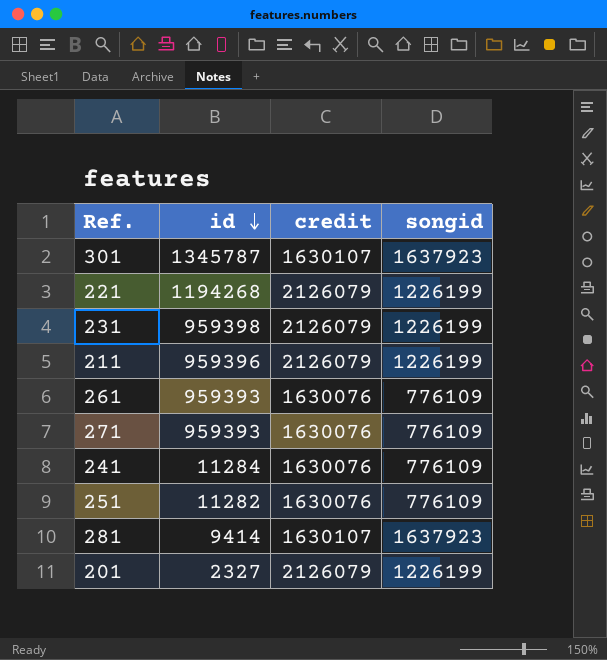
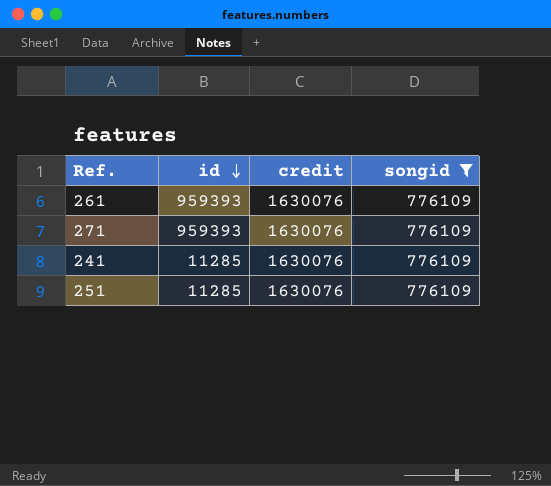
filter: none -> songid = 776109
241 | id: 11284 -> 11285
251 | id: 11282 -> 11285

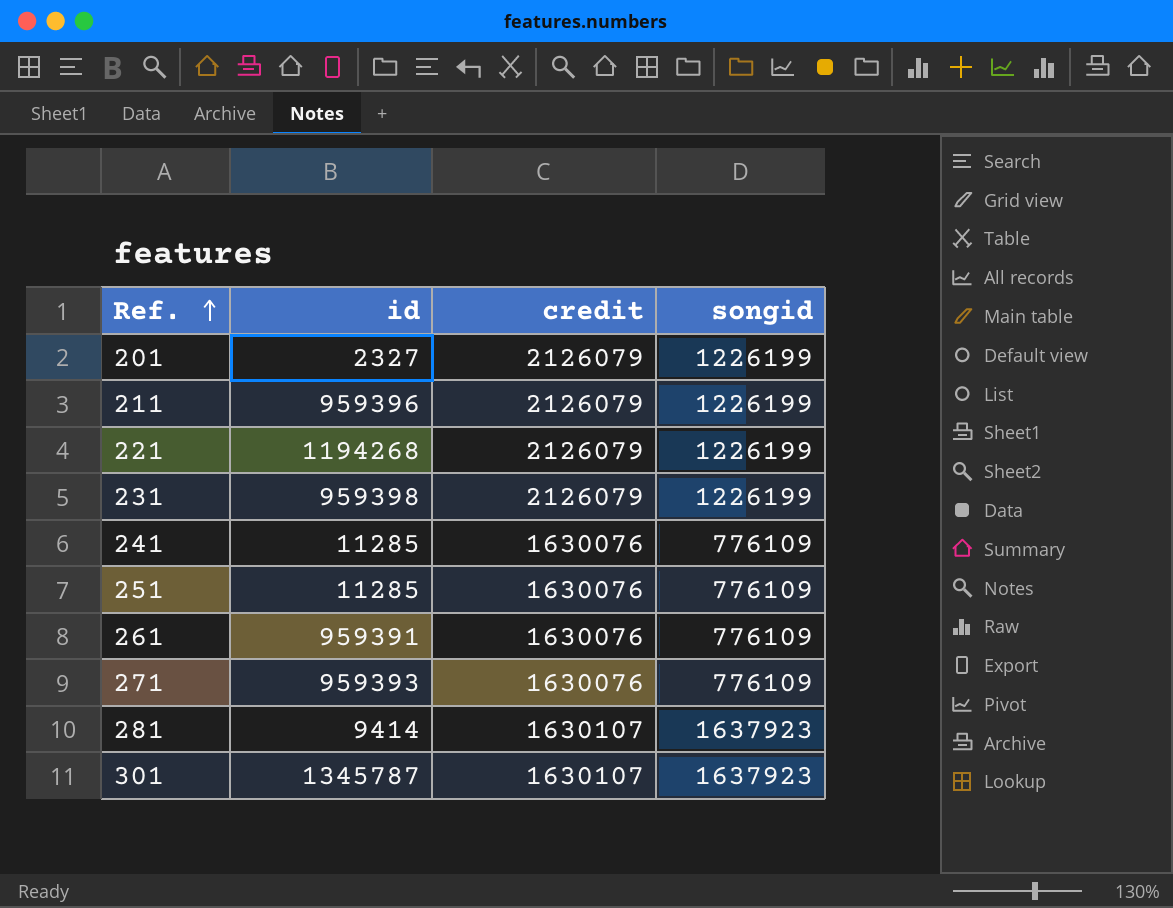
filter: songid = 776109 -> none
row order: id descending -> Ref. ascending
261 | id: 959393 -> 959391

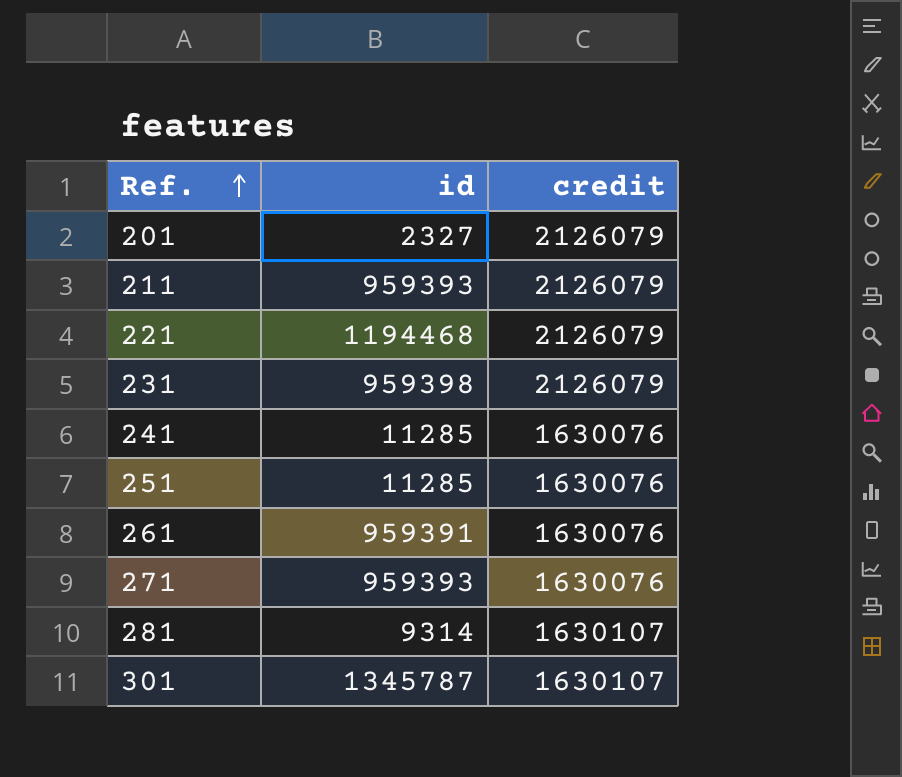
column songid | position: 4 -> none
211 | id: 959396 -> 959393
221 | id: 1194268 -> 1194468
281 | id: 9414 -> 9314

